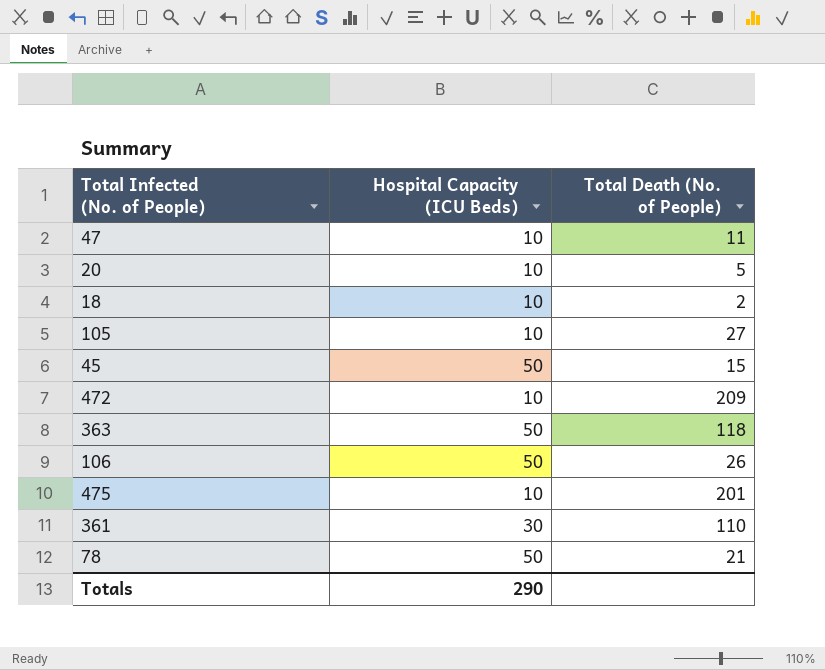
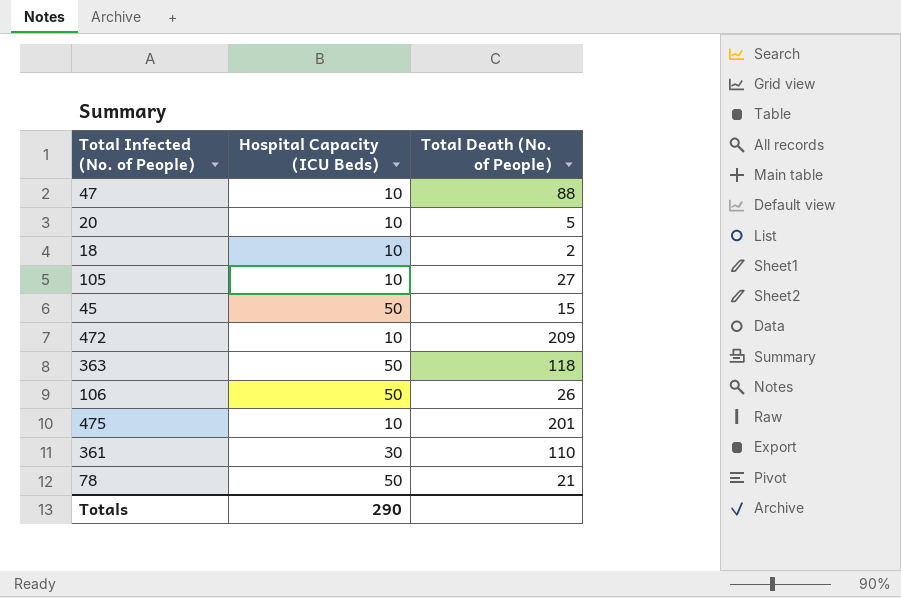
47 | Total Death (No. of People): 11 -> 88

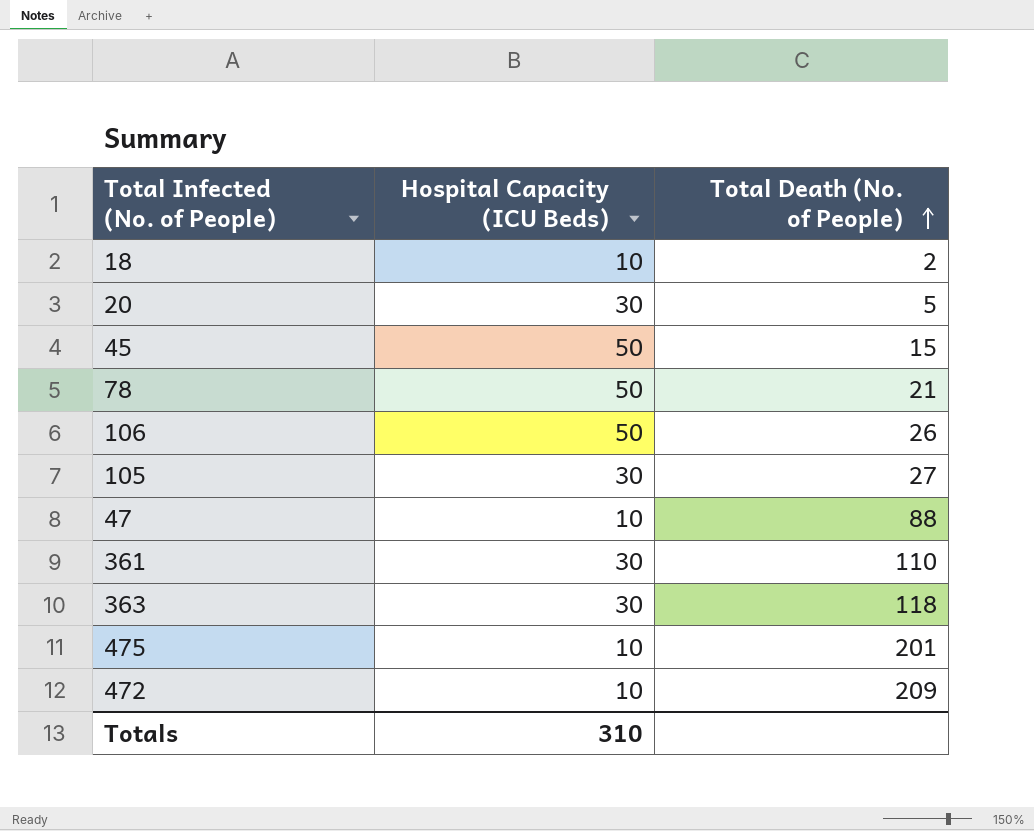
row order: none -> Total Death (No. of People) ascending
20 | Hospital Capacity (ICU Beds): 10 -> 30
105 | Hospital Capacity (ICU Beds): 10 -> 30
363 | Hospital Capacity (ICU Beds): 50 -> 30
Totals | Hospital Capacity (ICU Beds): 290 -> 310

